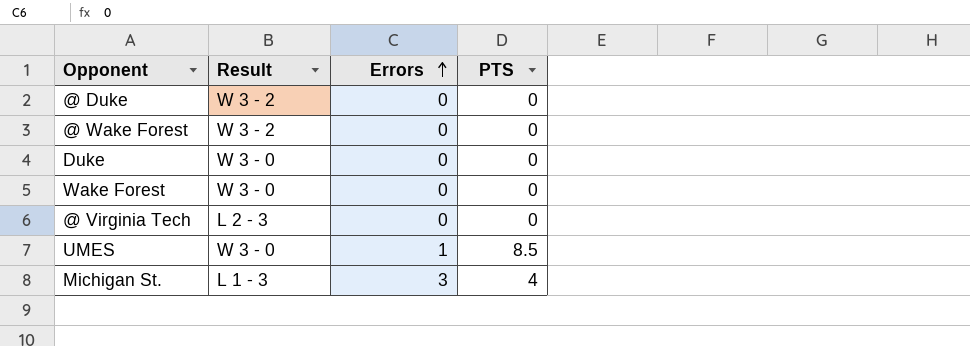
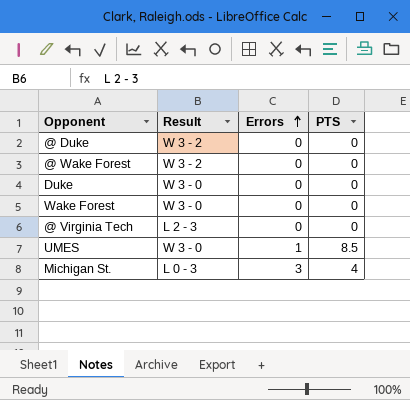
Michigan St. | Result: L 1 - 3 -> L 0 - 3

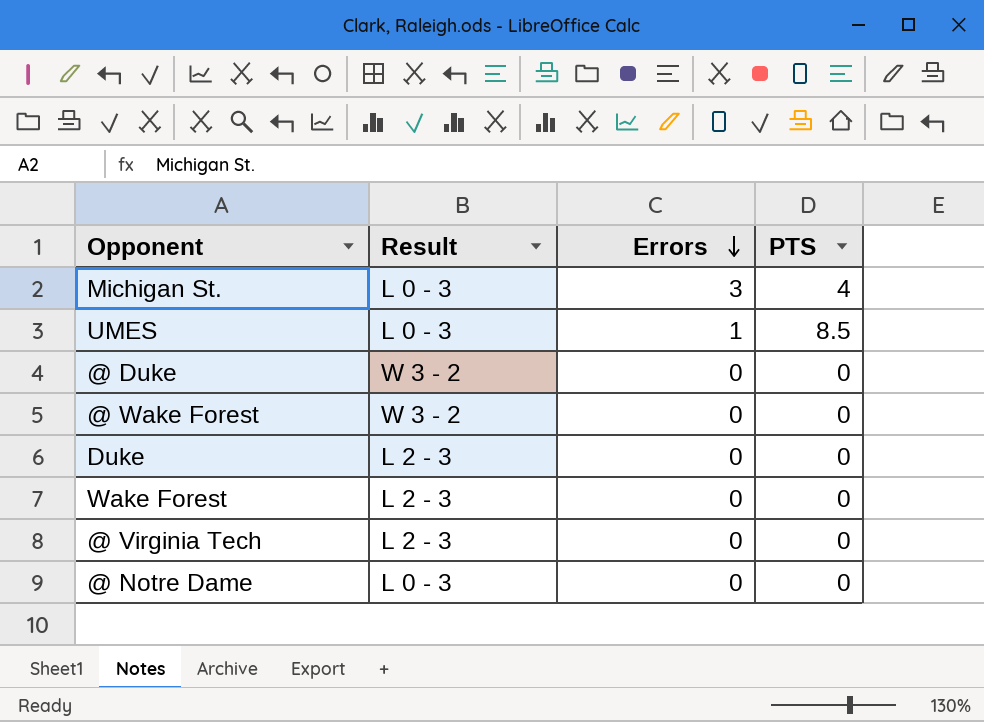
row order: Errors ascending -> Errors descending
UMES | Result: W 3 - 0 -> L 0 - 3
Duke | Result: W 3 - 0 -> L 2 - 3
Wake Forest | Result: W 3 - 0 -> L 2 - 3
row @ Notre Dame: none -> L 0 - 3 | 0 | 0

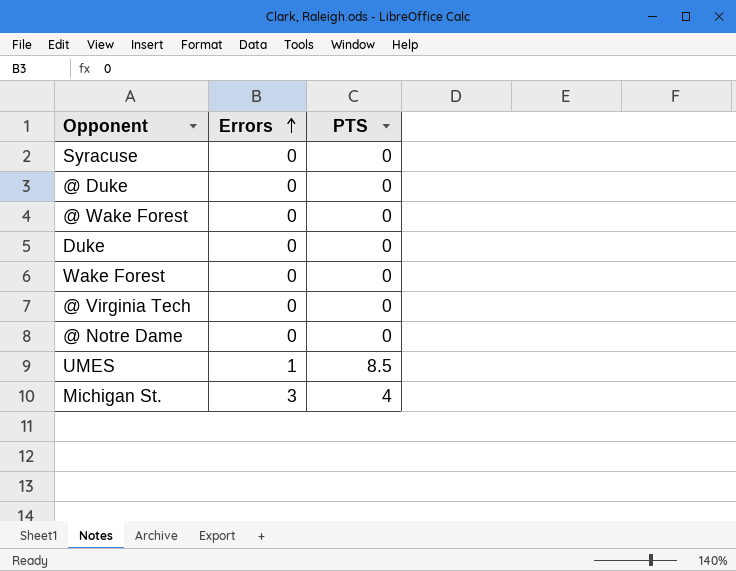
row order: Errors descending -> Errors ascending
column Result | position: 2 -> none
row Syracuse: none -> 0 | 0

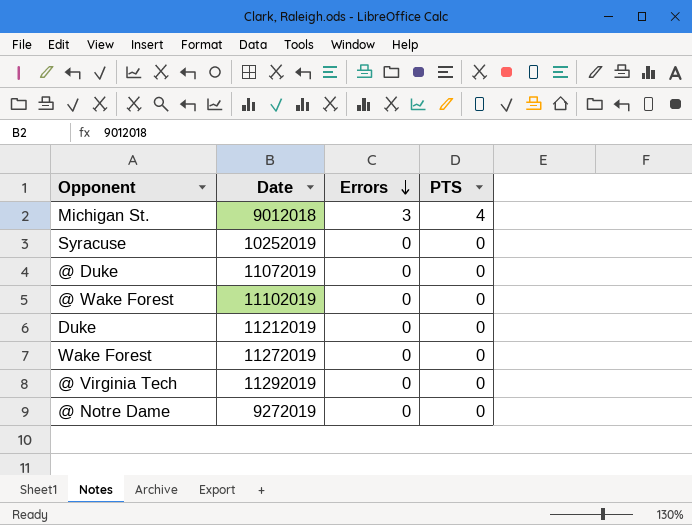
row order: Errors ascending -> Errors descending
column Date | position: none -> 2
row UMES: 1 | 8.5 -> none

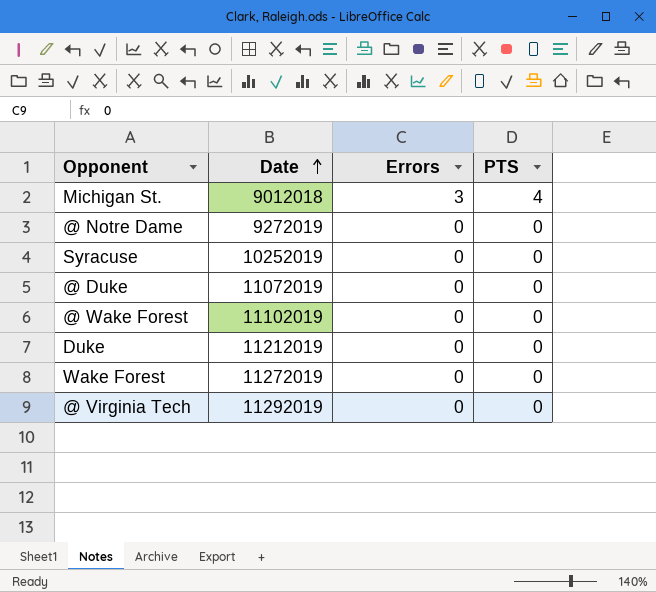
row order: Errors descending -> Date ascending

